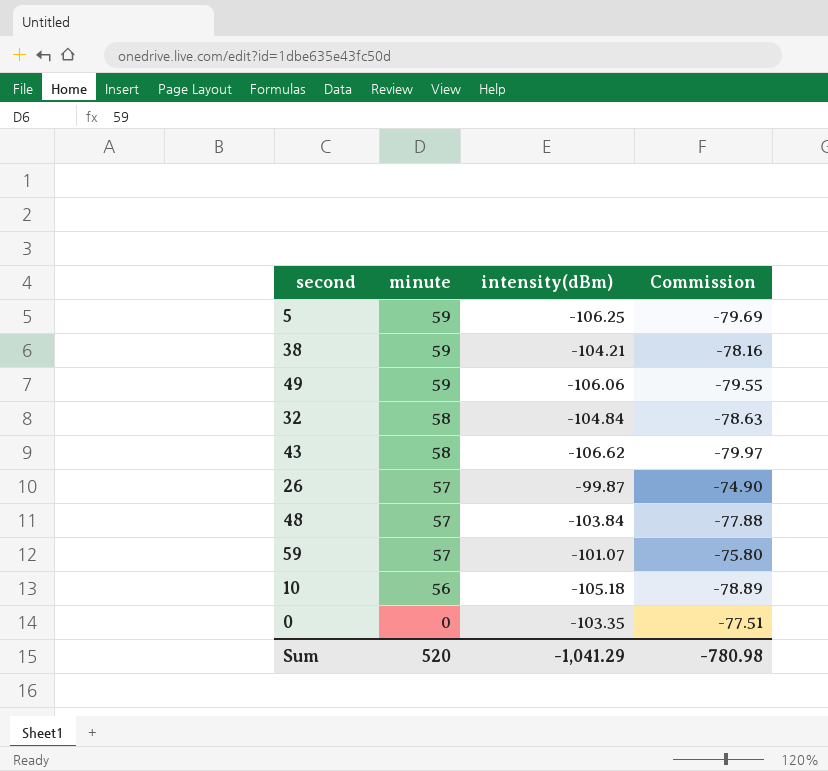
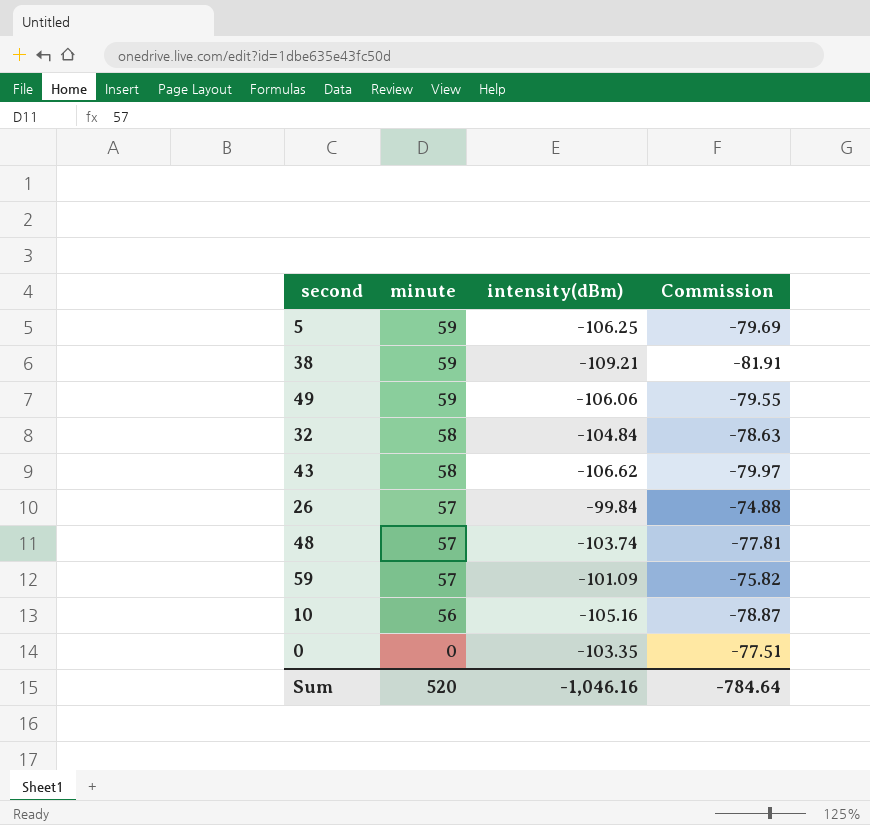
38 | intensity(dBm): -104.21 -> -109.21
38 | Commission: -78.16 -> -81.91
26 | intensity(dBm): -99.87 -> -99.84
26 | Commission: -74.90 -> -74.88
48 | intensity(dBm): -103.84 -> -103.74
48 | Commission: -77.88 -> -77.81
59 | intensity(dBm): -101.07 -> -101.09
59 | Commission: -75.80 -> -75.82
10 | intensity(dBm): -105.18 -> -105.16
10 | Commission: -78.89 -> -78.87
Sum | intensity(dBm): -1,041.29 -> -1,046.16
Sum | Commission: -780.98 -> -784.64

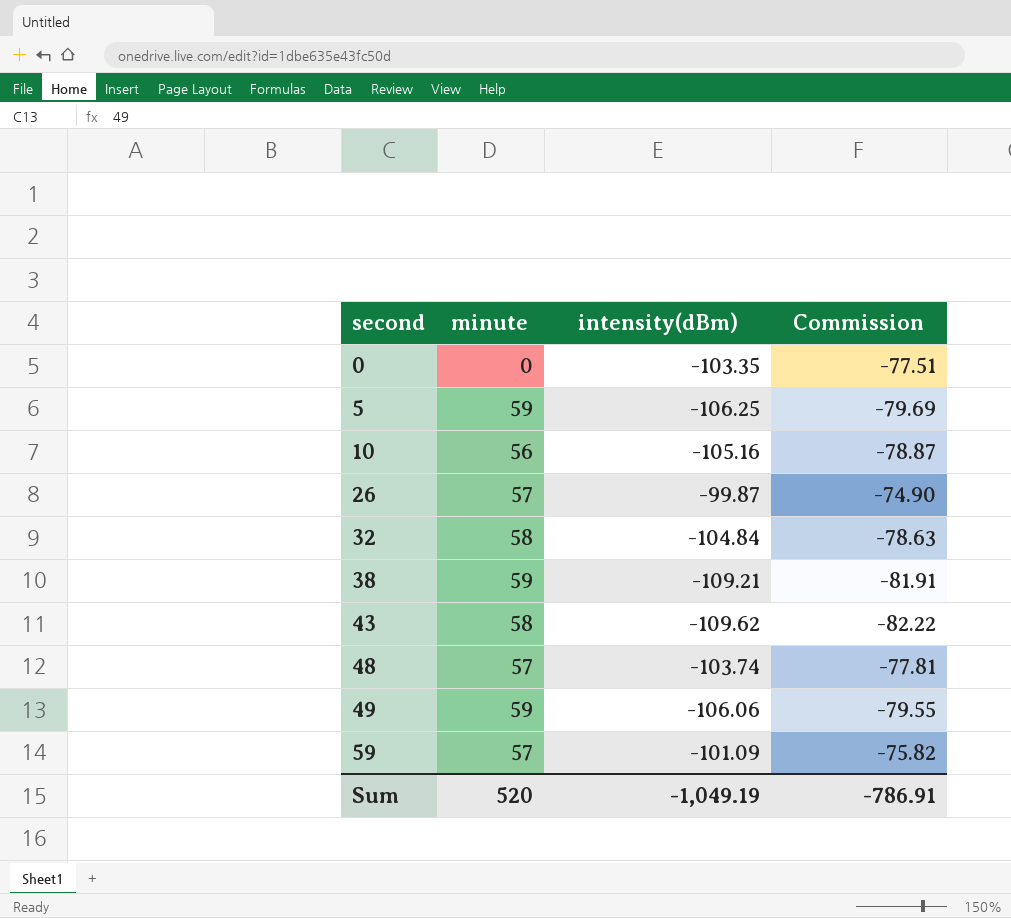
row order: minute descending -> second ascending
26 | intensity(dBm): -99.84 -> -99.87
26 | Commission: -74.88 -> -74.90
43 | intensity(dBm): -106.62 -> -109.62
43 | Commission: -79.97 -> -82.22
Sum | intensity(dBm): -1,046.16 -> -1,049.19
Sum | Commission: -784.64 -> -786.91

